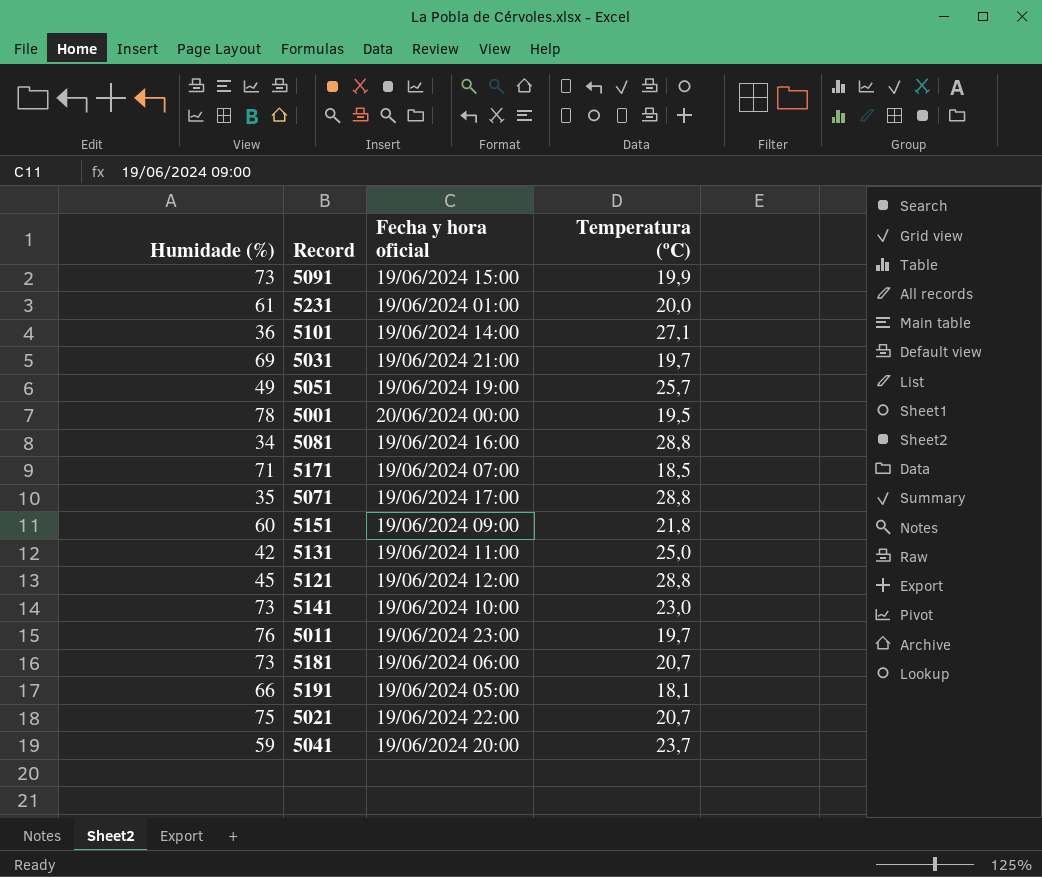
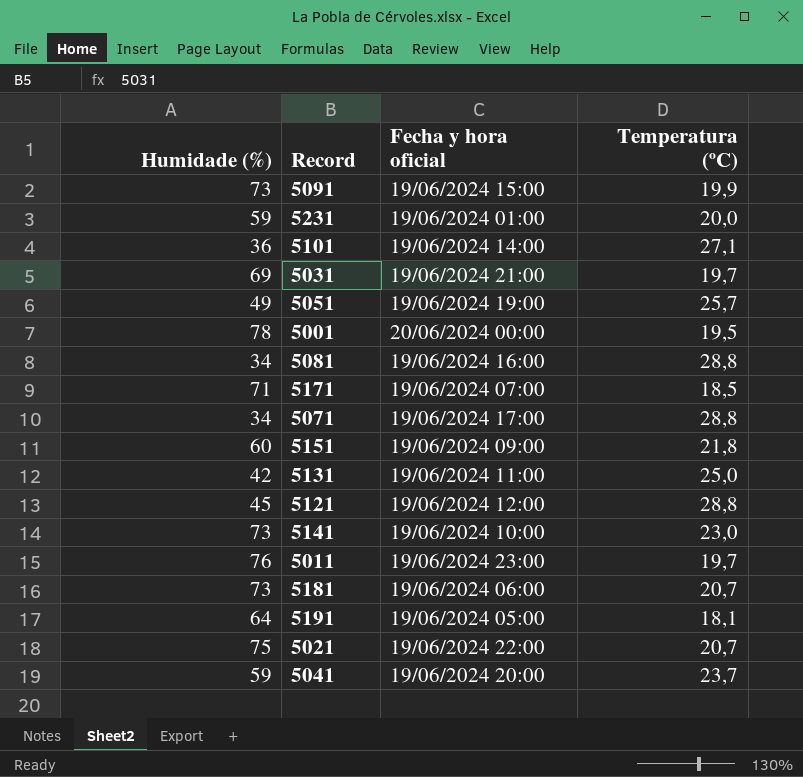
5231 | Humidade (%): 61 -> 59
5071 | Humidade (%): 35 -> 34
5191 | Humidade (%): 66 -> 64

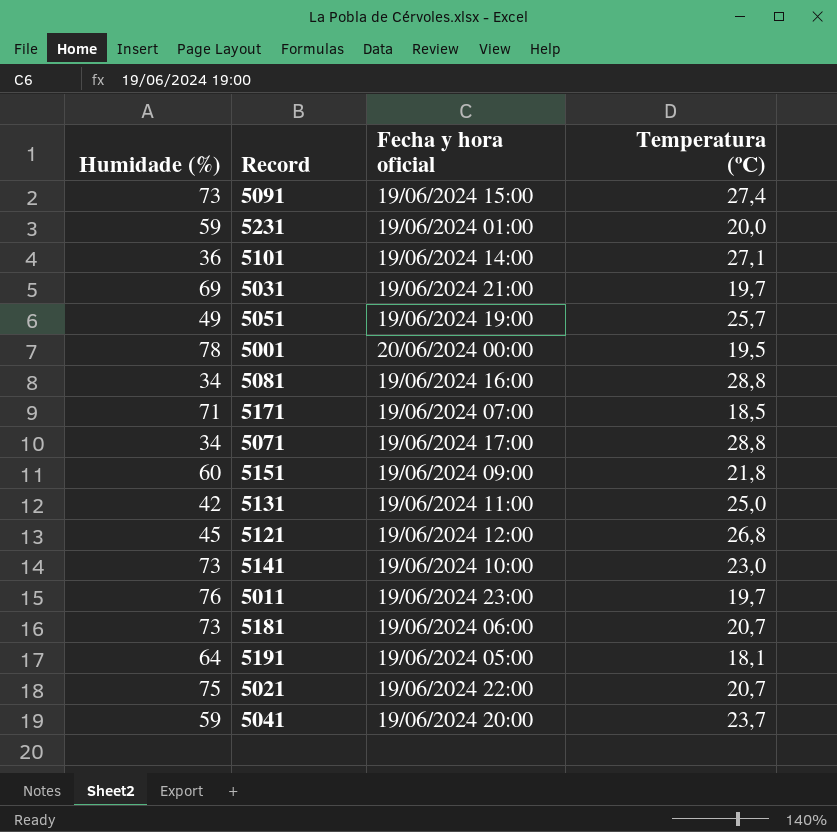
5091 | Temperatura (ºC): 19,9 -> 27,4
5121 | Temperatura (ºC): 28,8 -> 26,8

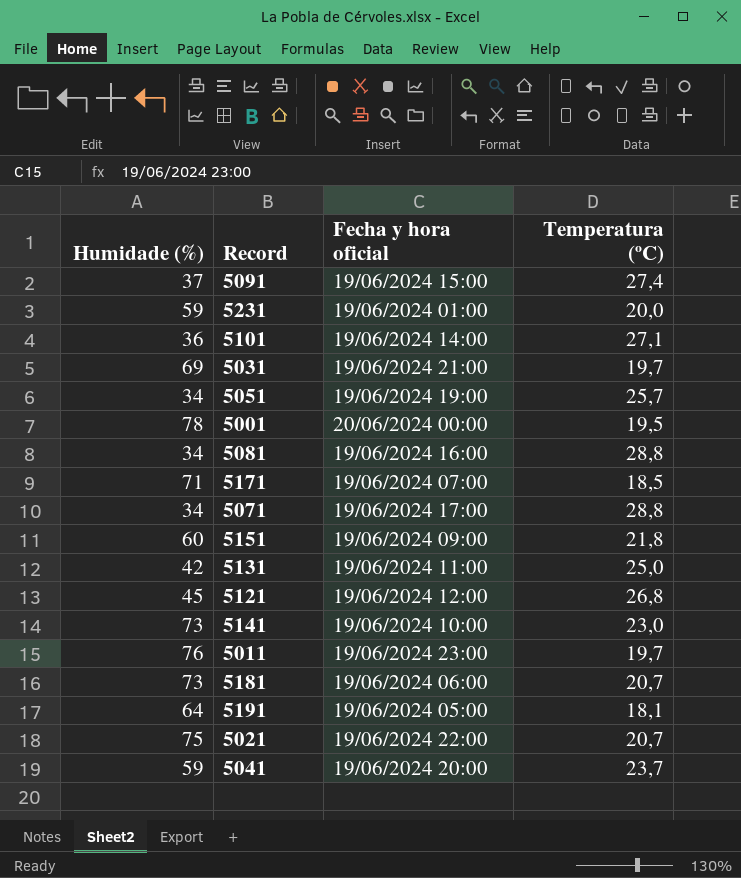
5091 | Humidade (%): 73 -> 37
5051 | Humidade (%): 49 -> 34

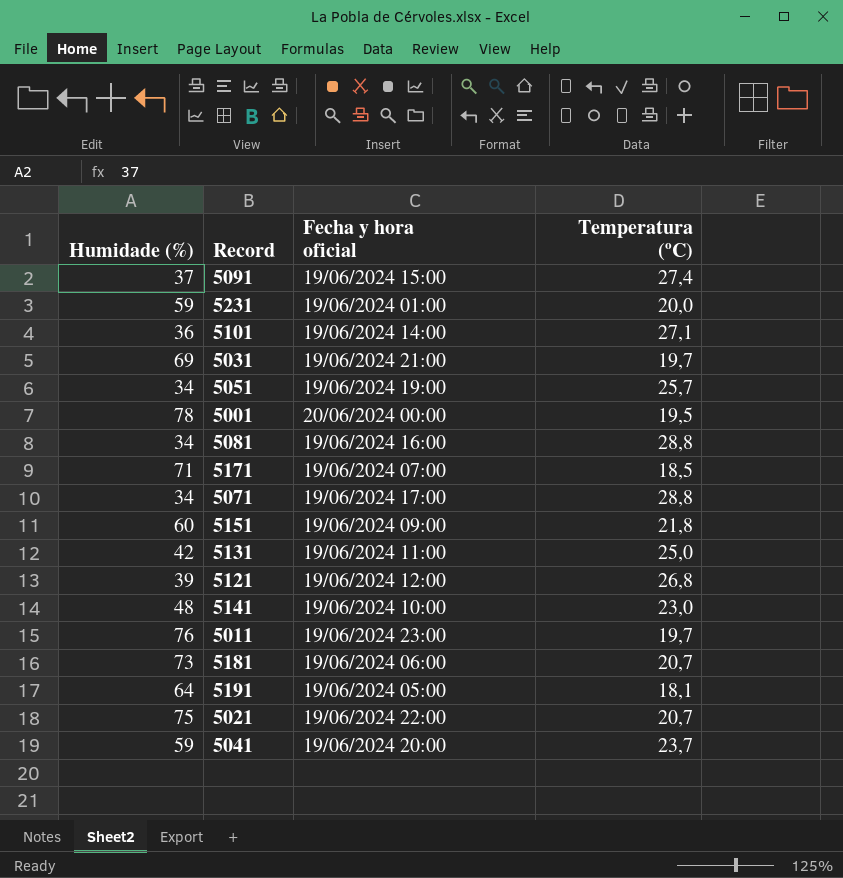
5121 | Humidade (%): 45 -> 39
5141 | Humidade (%): 73 -> 48

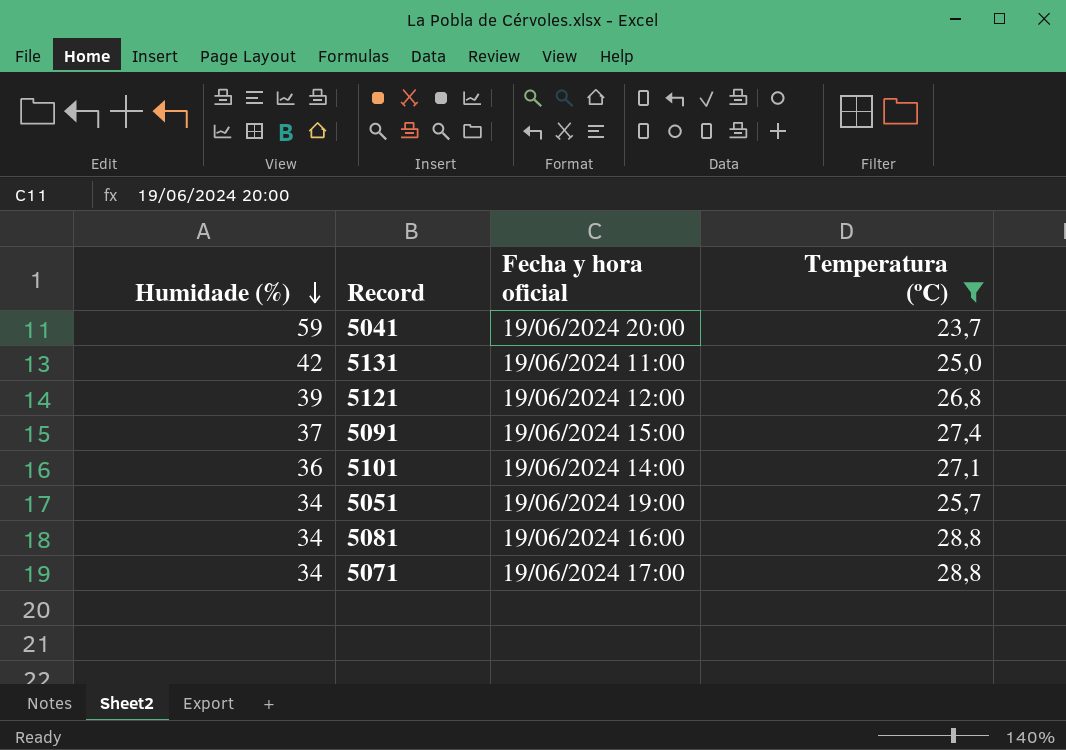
filter: none -> Temperatura (ºC) >= 23,7
row order: none -> Humidade (%) descending

